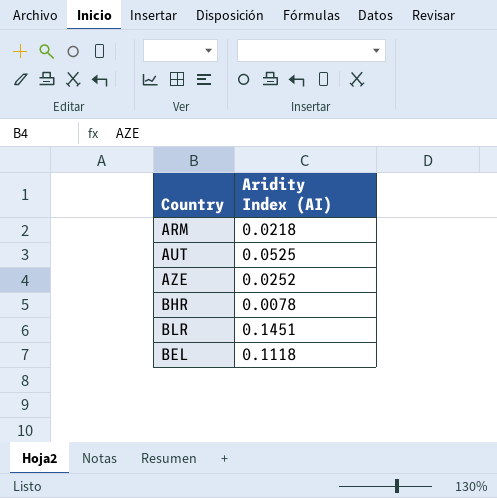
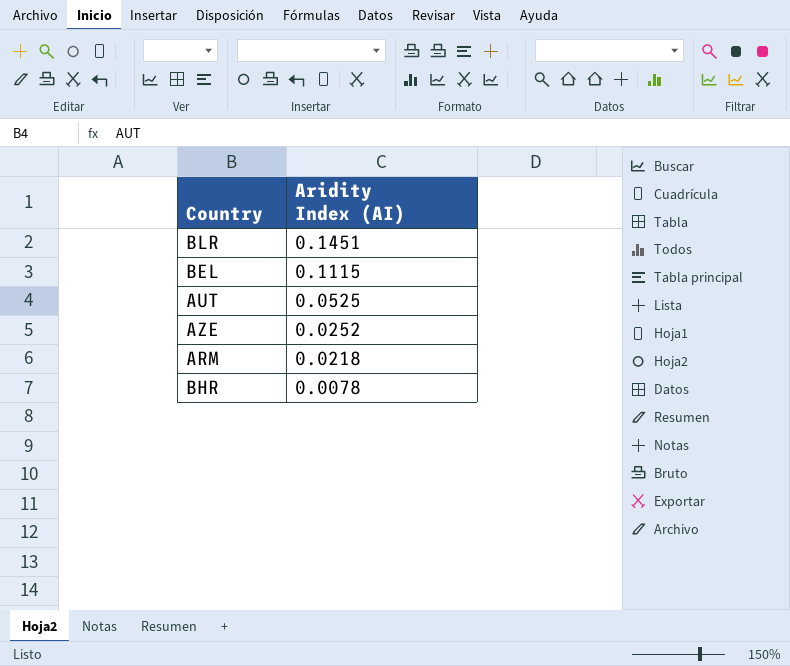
row order: none -> Aridity Index (AI) descending
BEL | Aridity Index (AI): 0.1118 -> 0.1115

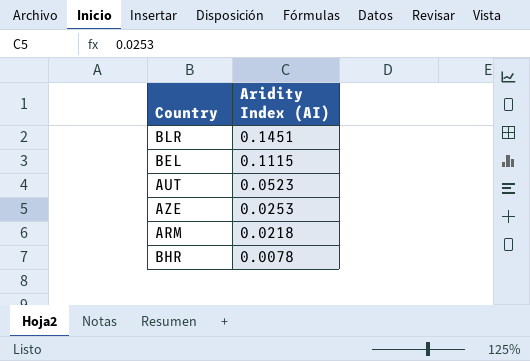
AUT | Aridity Index (AI): 0.0525 -> 0.0523
AZE | Aridity Index (AI): 0.0252 -> 0.0253

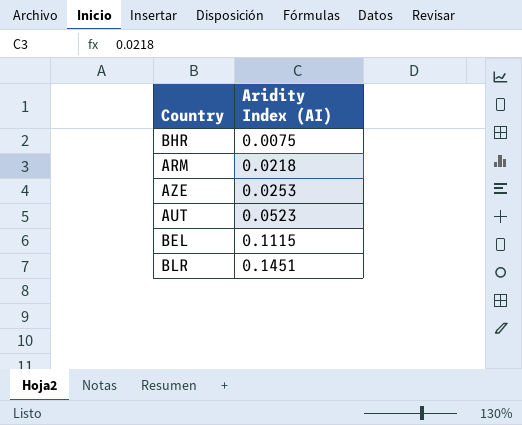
row order: Aridity Index (AI) descending -> Aridity Index (AI) ascending
BHR | Aridity Index (AI): 0.0078 -> 0.0075

